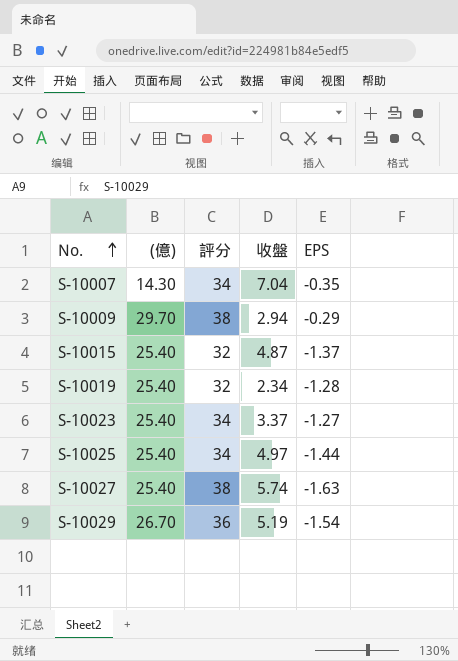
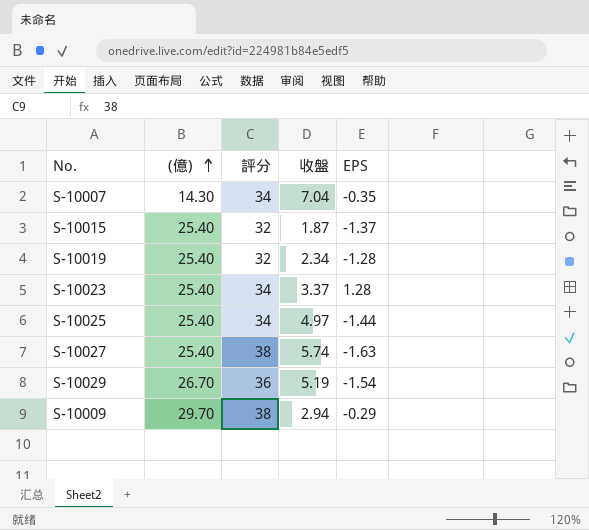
row order: No. ascending -> (億) ascending
S-10015 | 收盤: 4.87 -> 1.87
S-10023 | EPS: -1.27 -> 1.28

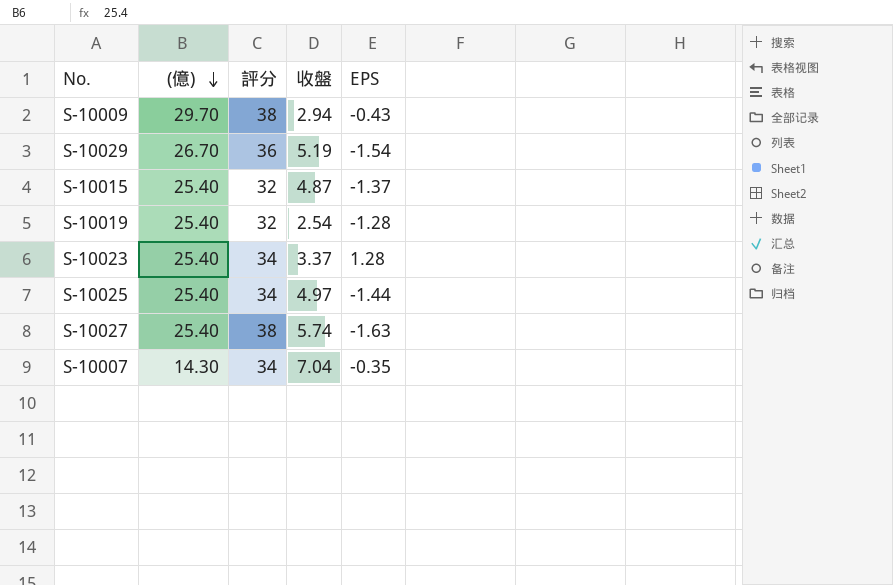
row order: (億) ascending -> (億) descending
S-10009 | EPS: -0.29 -> -0.43
S-10015 | 收盤: 1.87 -> 4.87
S-10019 | 收盤: 2.34 -> 2.54

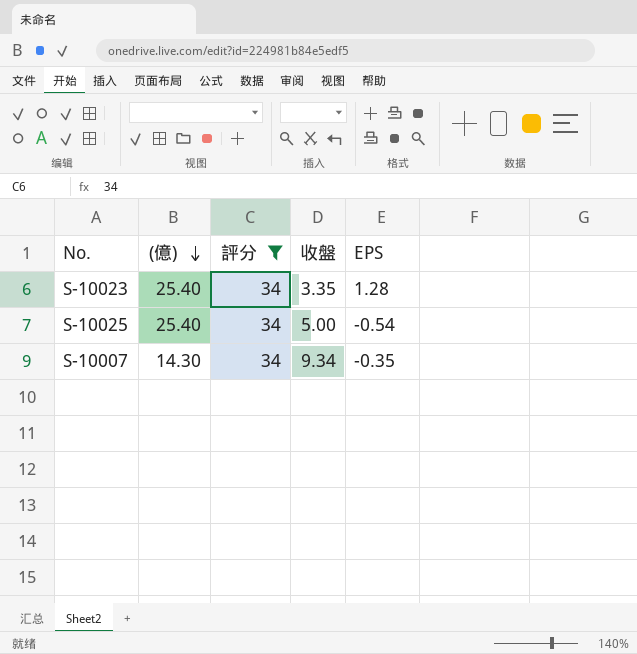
filter: none -> 評分 = 34
S-10023 | 收盤: 3.37 -> 3.35
S-10025 | 收盤: 4.97 -> 5.00
S-10025 | EPS: -1.44 -> -0.54
S-10007 | 收盤: 7.04 -> 9.34

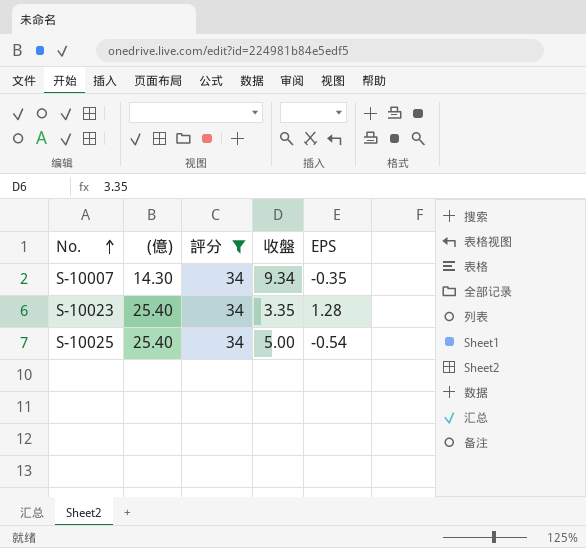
row order: (億) descending -> No. ascending

